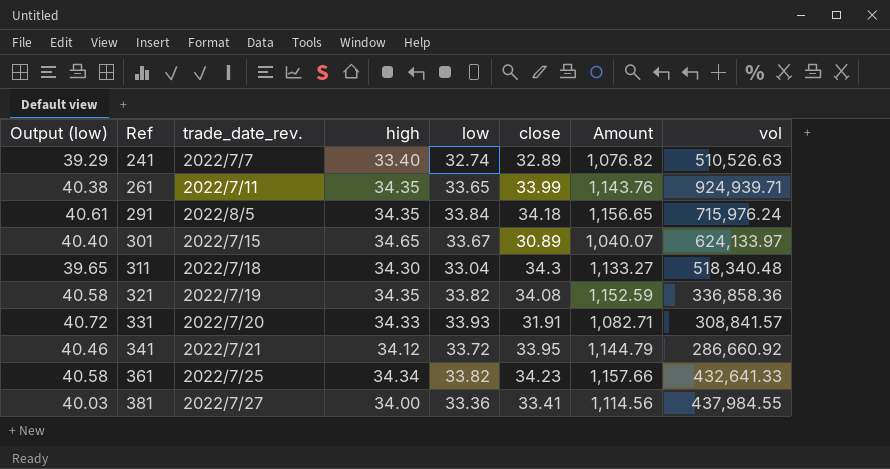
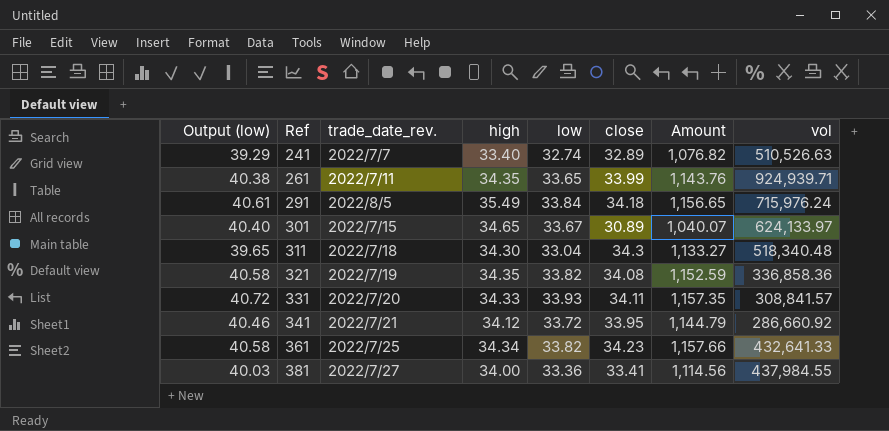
291 | high: 34.35 -> 35.49
331 | close: 31.91 -> 34.11
331 | Amount: 1,082.71 -> 1,157.35

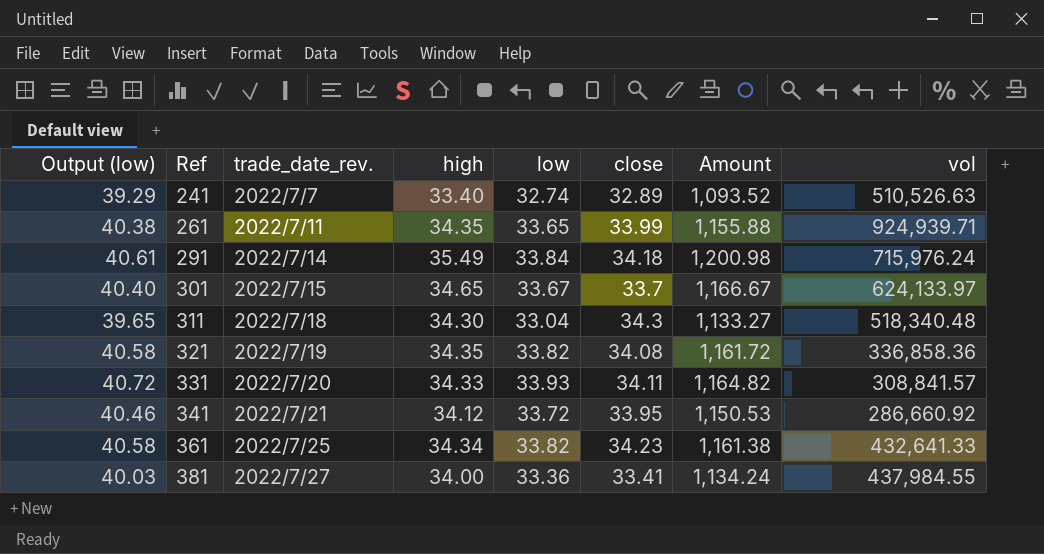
column Amount | formula: [low] * [close] -> [high] * [low]
291 | trade_date_rev.: 2022/8/5 -> 2022/7/14
301 | close: 30.89 -> 33.7

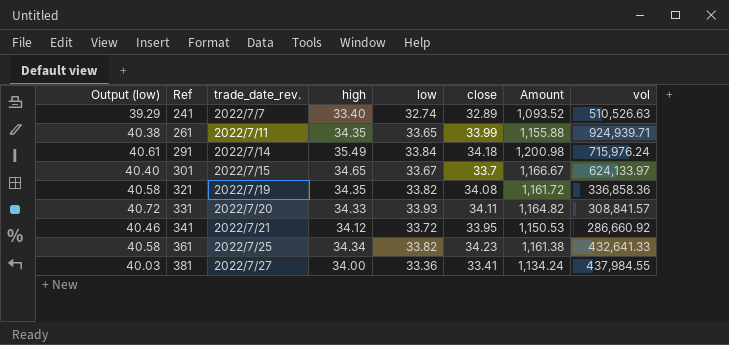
row 311: 39.65 | 2022/7/18 | 34.30 | 33.04 | 34.3 | 1,133.27 | 518,340.48 -> none

